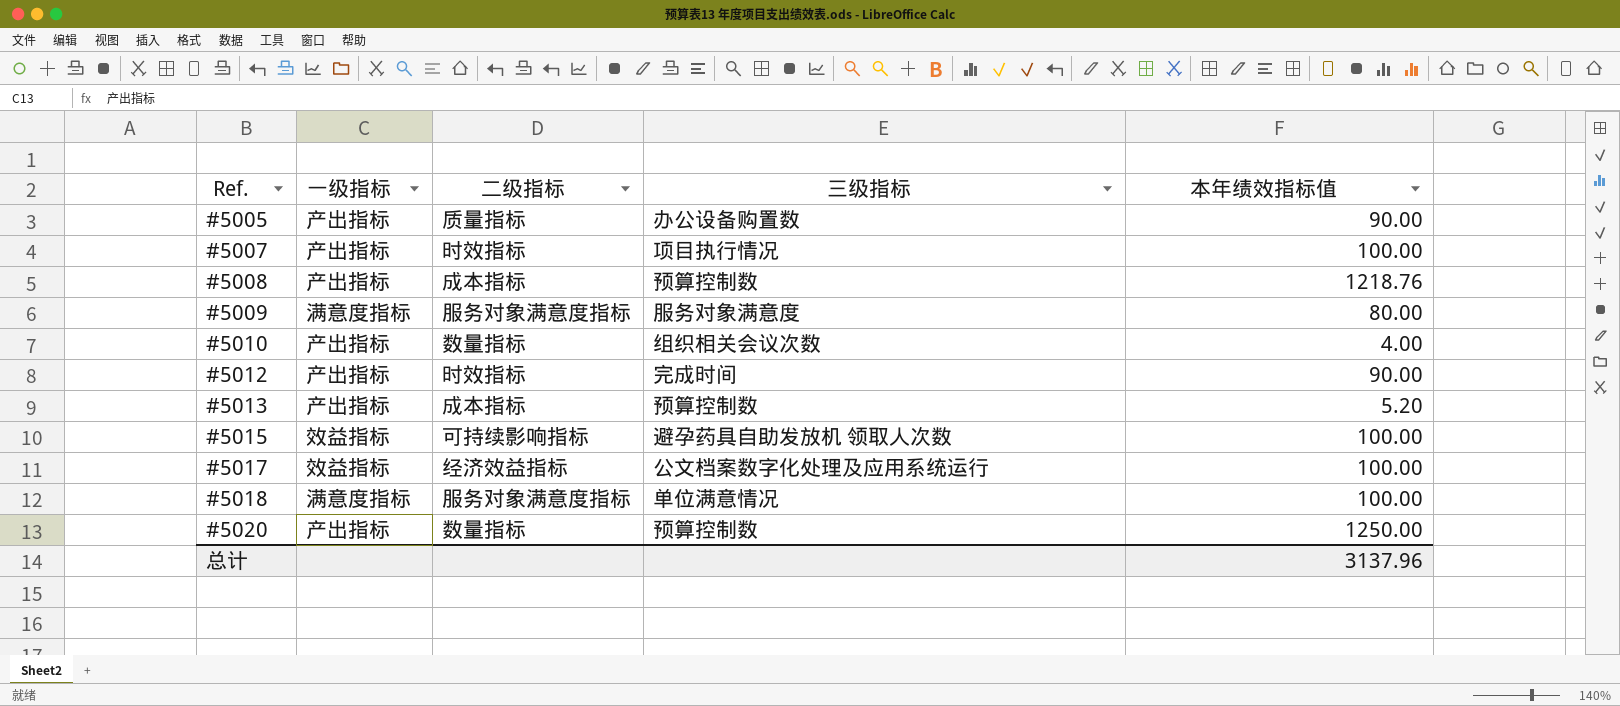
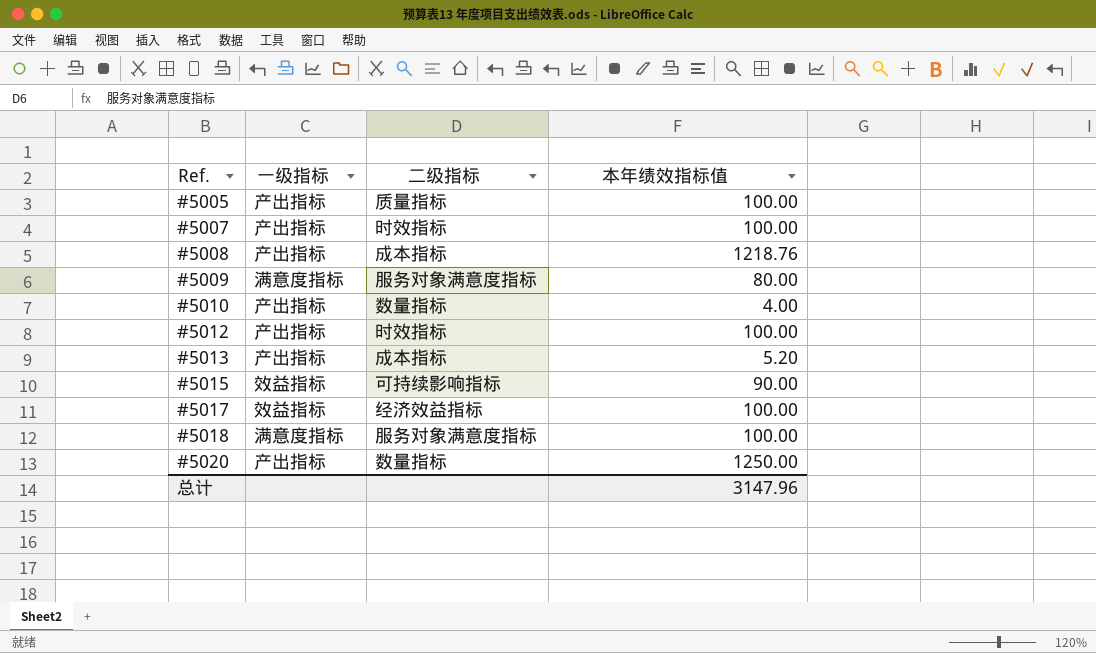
column 三级指标 | position: 4 -> none
#5005 | 本年绩效指标值: 90.00 -> 100.00
#5012 | 本年绩效指标值: 90.00 -> 100.00
#5015 | 本年绩效指标值: 100.00 -> 90.00
总计 | 本年绩效指标值: 3137.96 -> 3147.96

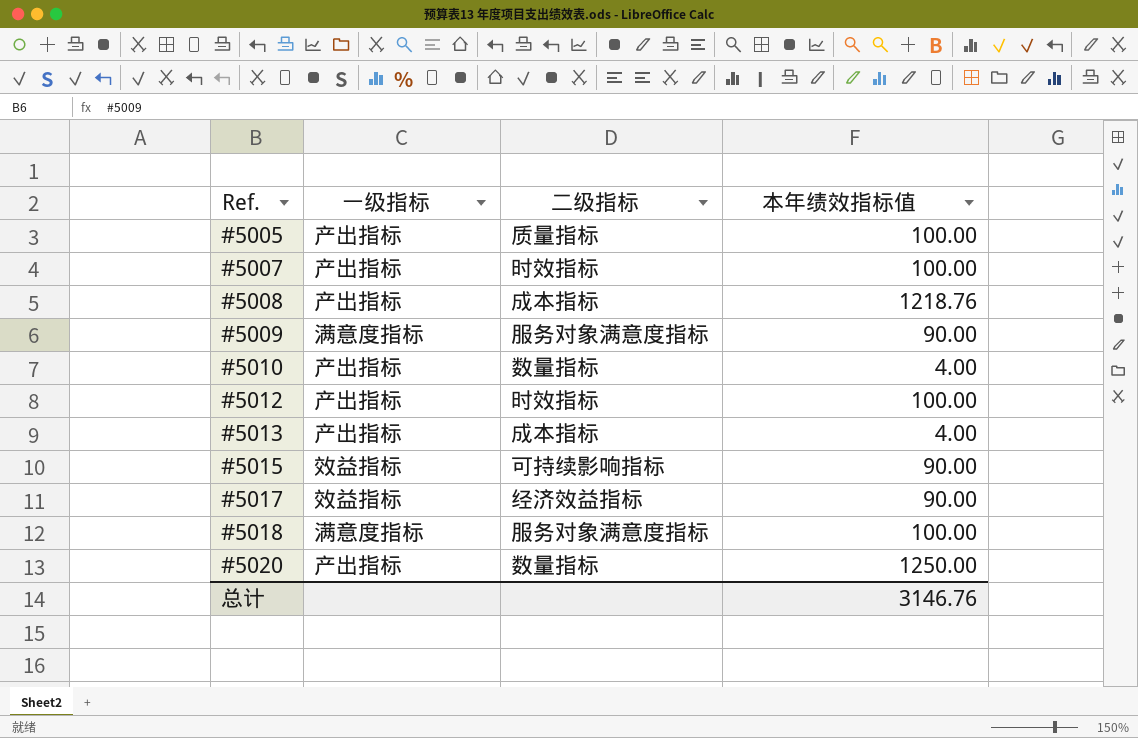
#5009 | 本年绩效指标值: 80.00 -> 90.00
#5013 | 本年绩效指标值: 5.20 -> 4.00
#5017 | 本年绩效指标值: 100.00 -> 90.00
总计 | 本年绩效指标值: 3147.96 -> 3146.76

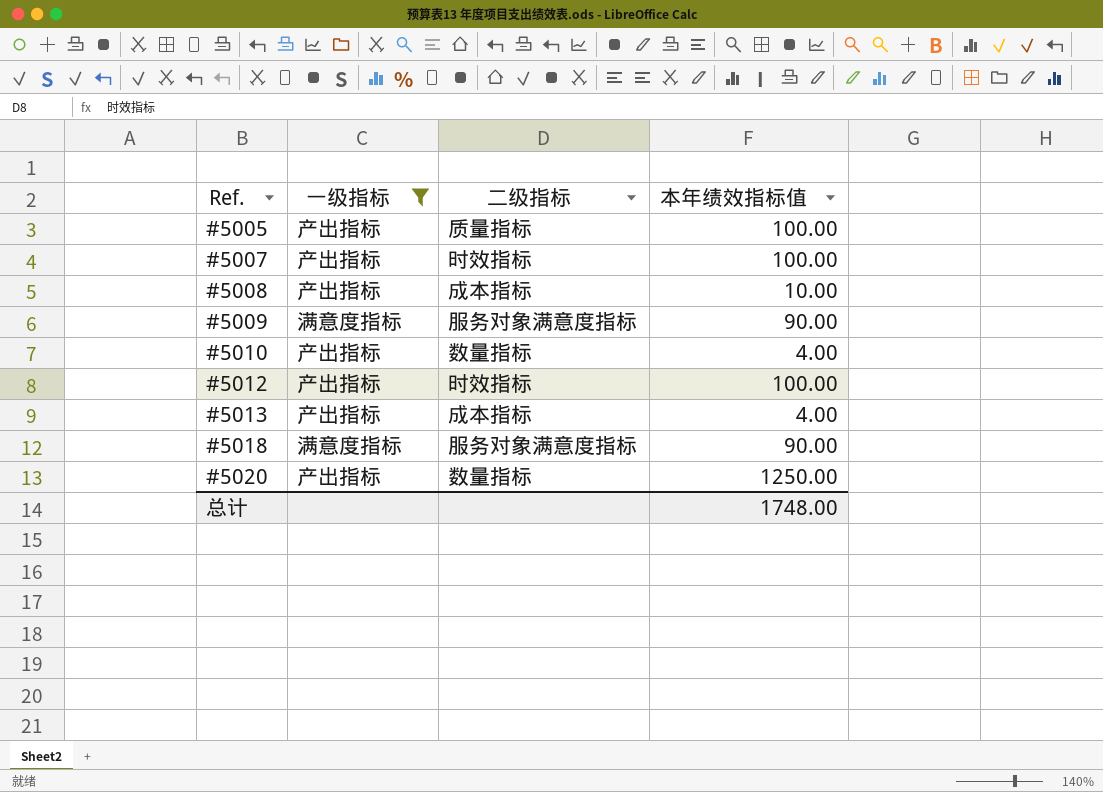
filter: none -> 一级指标 != 效益指标
#5008 | 本年绩效指标值: 1218.76 -> 10.00
#5018 | 本年绩效指标值: 100.00 -> 90.00
总计 | 本年绩效指标值: 3146.76 -> 1748.00

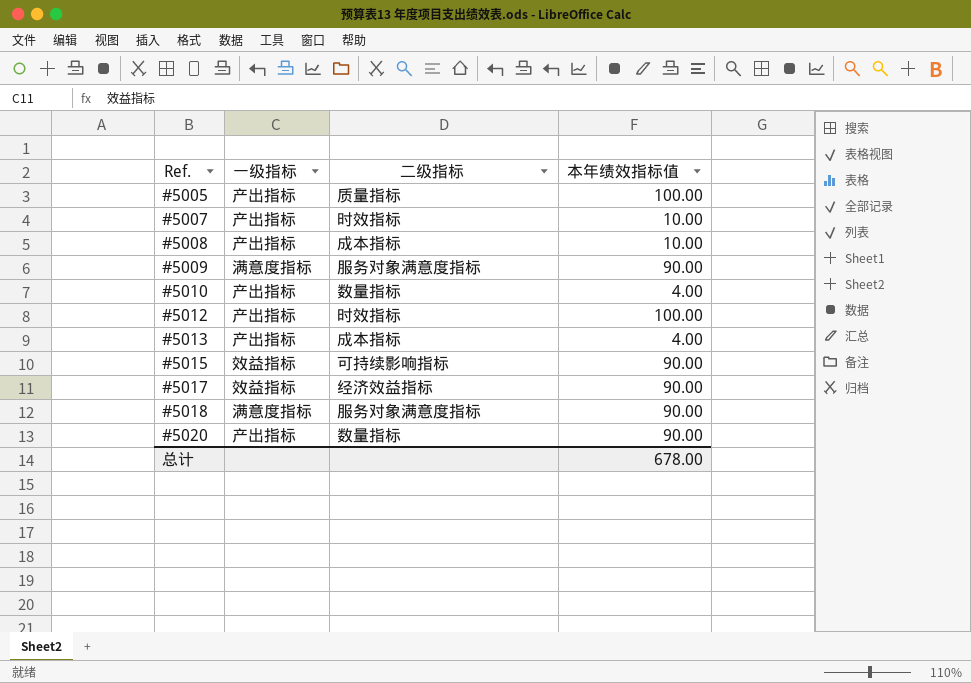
filter: 一级指标 != 效益指标 -> none
#5007 | 本年绩效指标值: 100.00 -> 10.00
#5020 | 本年绩效指标值: 1250.00 -> 90.00
总计 | 本年绩效指标值: 1748.00 -> 678.00

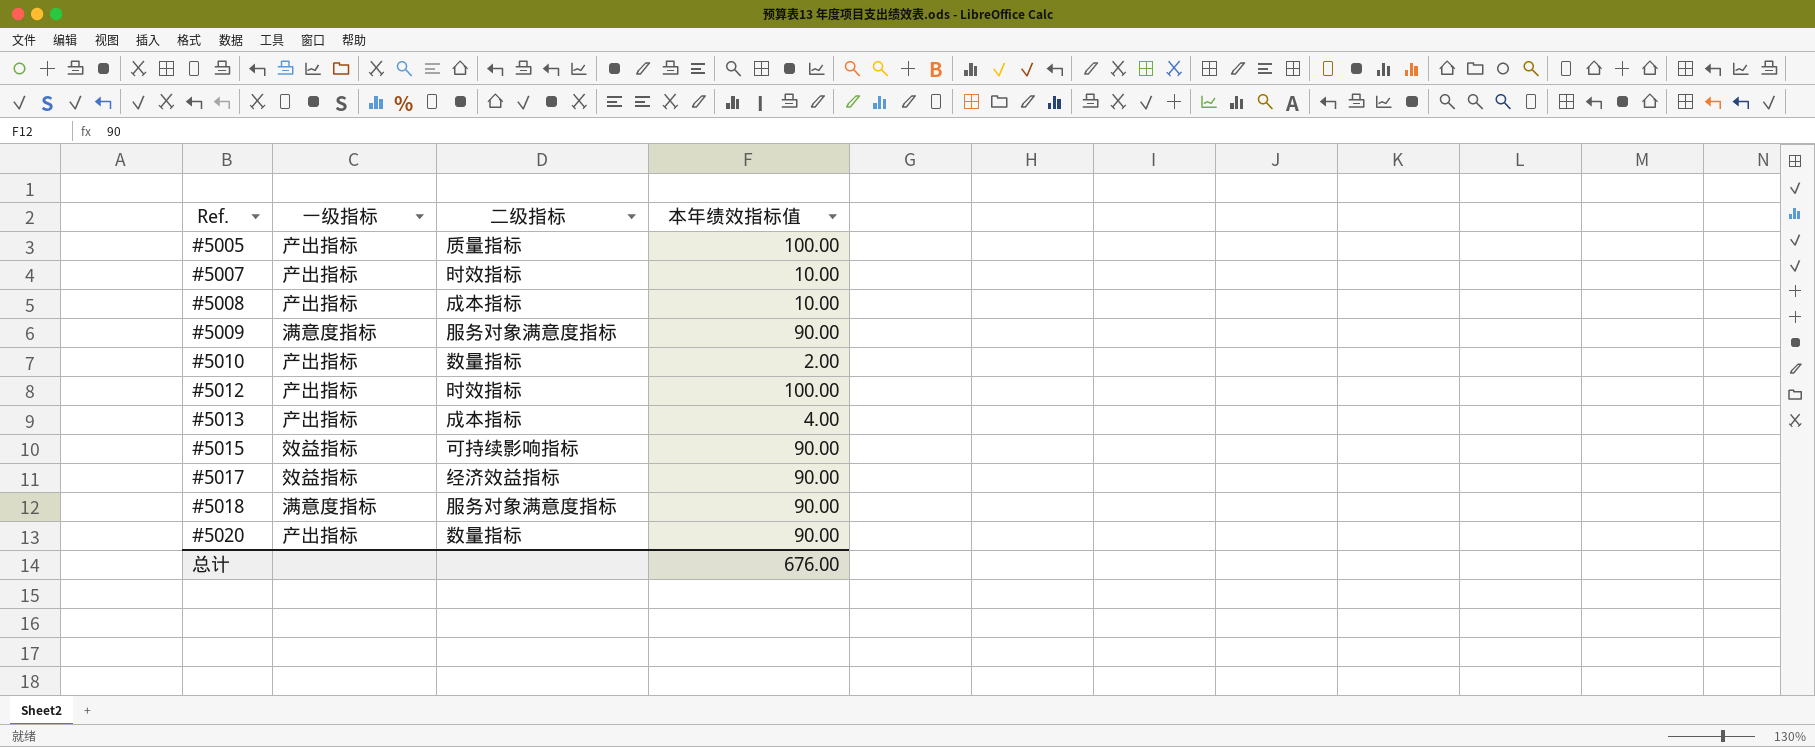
#5010 | 本年绩效指标值: 4.00 -> 2.00
总计 | 本年绩效指标值: 678.00 -> 676.00

